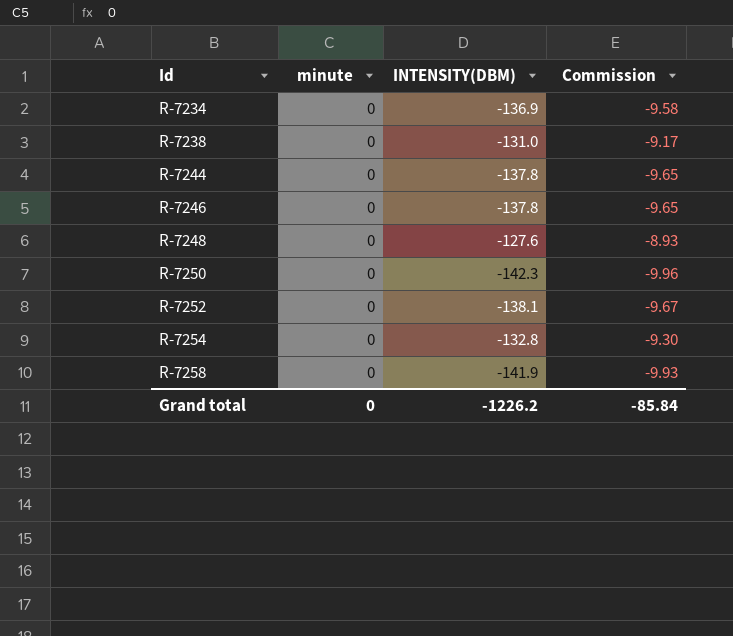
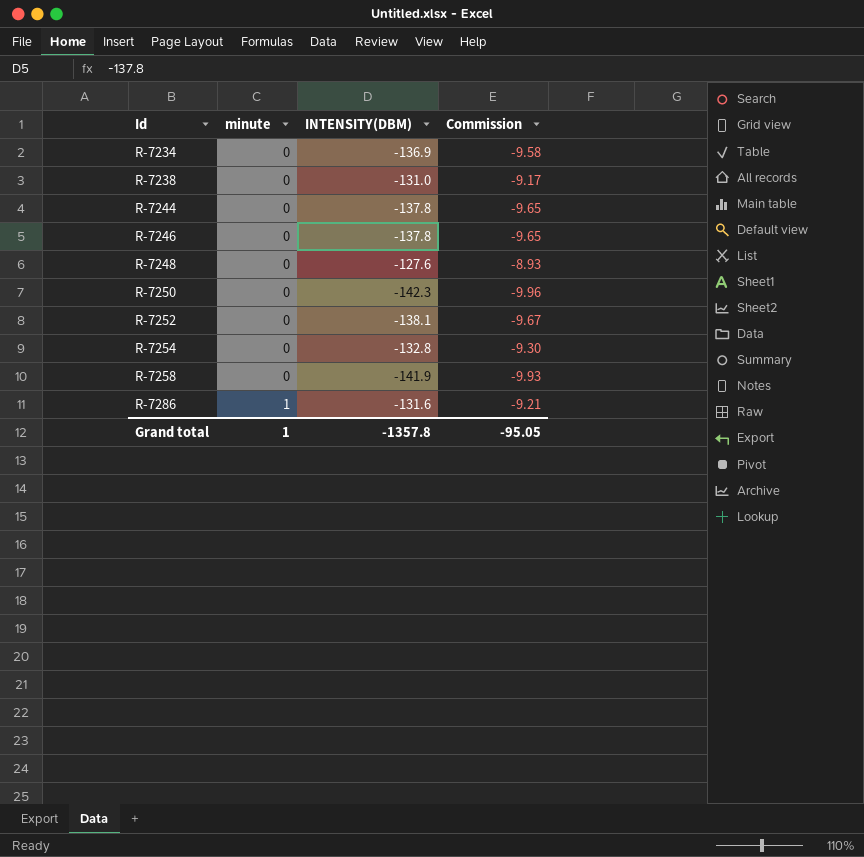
row R-7286: none -> 1 | -131.6 | -9.21
Grand total | minute: 0 -> 1
Grand total | INTENSITY(DBM): -1226.2 -> -1357.8
Grand total | Commission: -85.84 -> -95.05

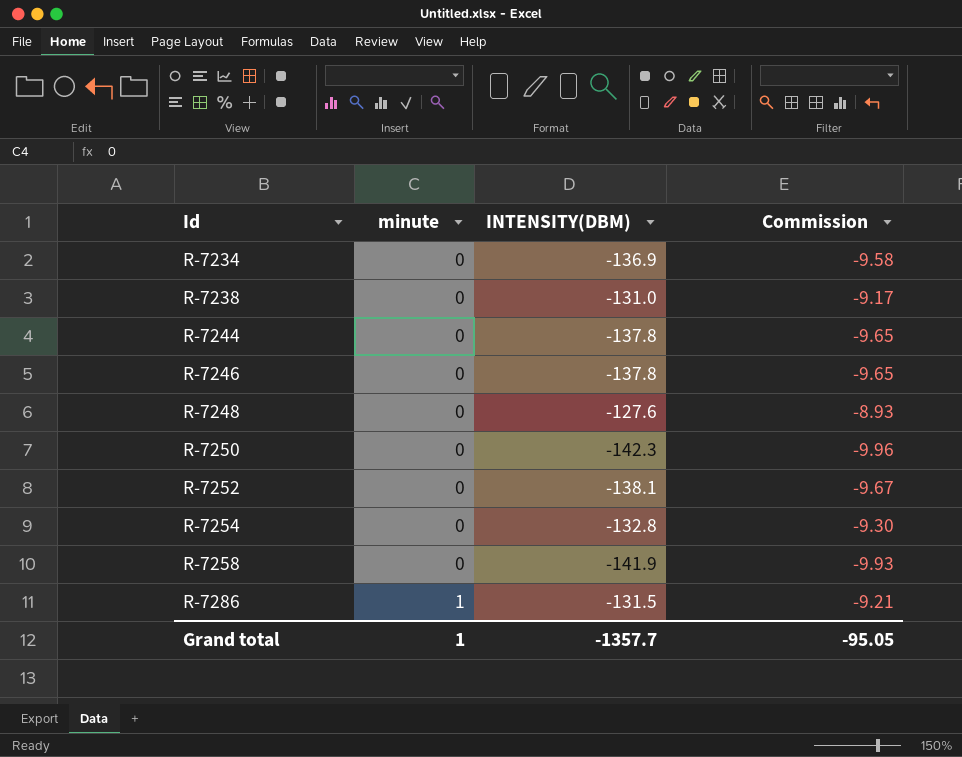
R-7286 | INTENSITY(DBM): -131.6 -> -131.5
Grand total | INTENSITY(DBM): -1357.8 -> -1357.7

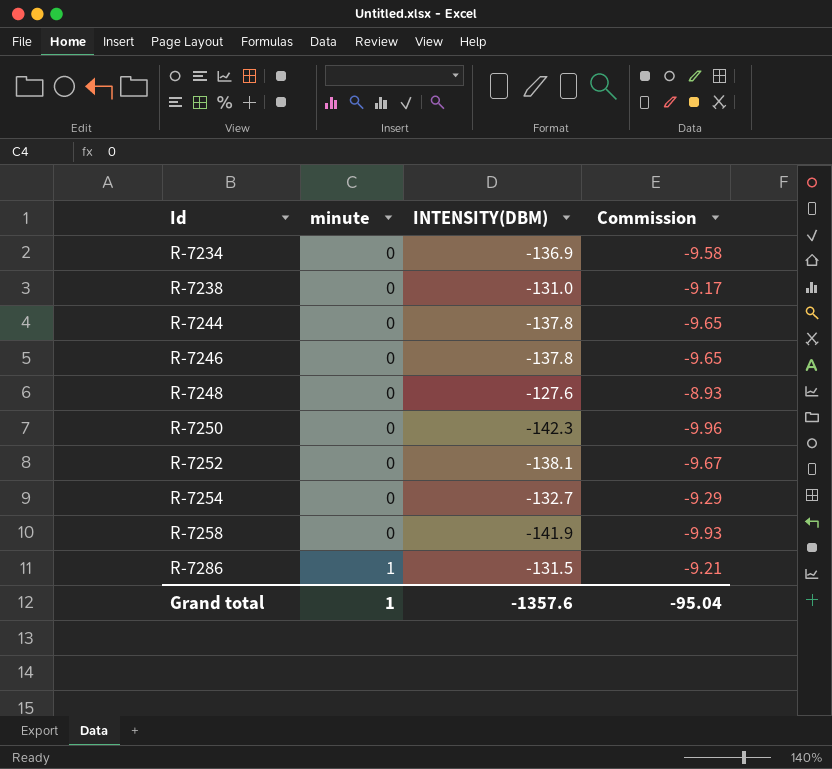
R-7254 | INTENSITY(DBM): -132.8 -> -132.7
R-7254 | Commission: -9.30 -> -9.29
Grand total | INTENSITY(DBM): -1357.7 -> -1357.6
Grand total | Commission: -95.05 -> -95.04

